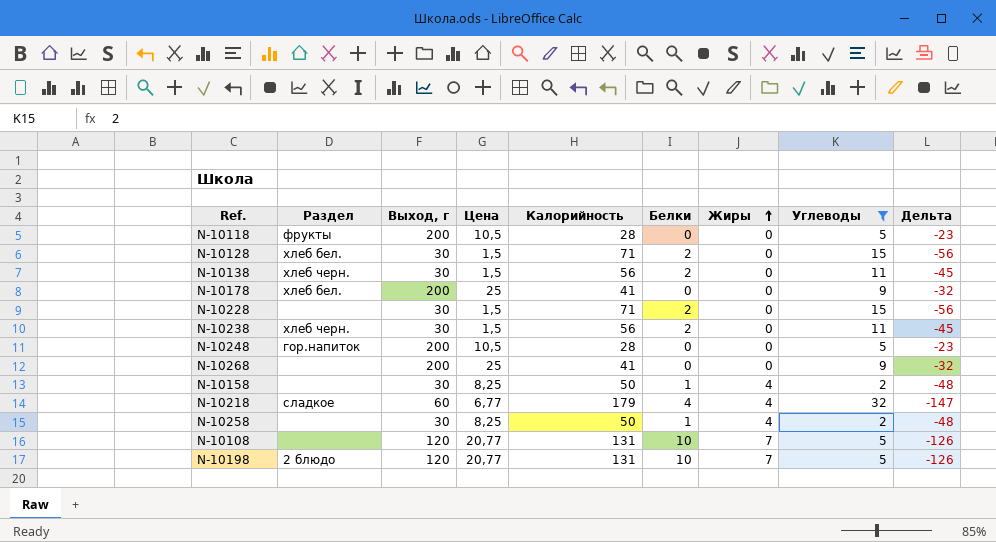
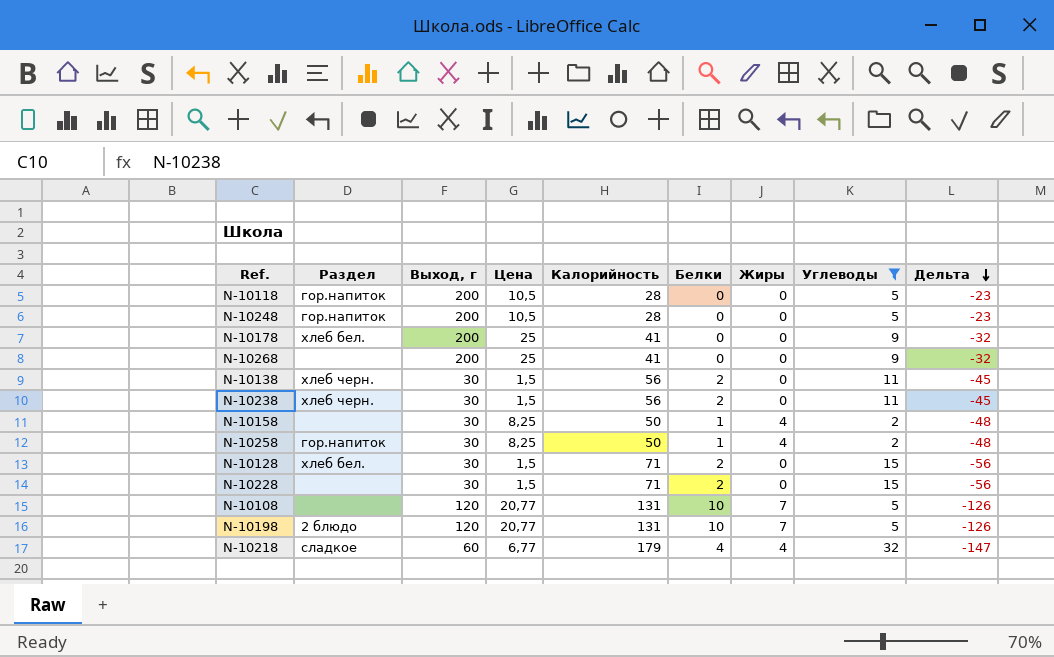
row order: Жиры ascending -> Дельта descending
N-10118 | Раздел: фрукты -> гор.напиток
N-10258 | Раздел: none -> гор.напиток

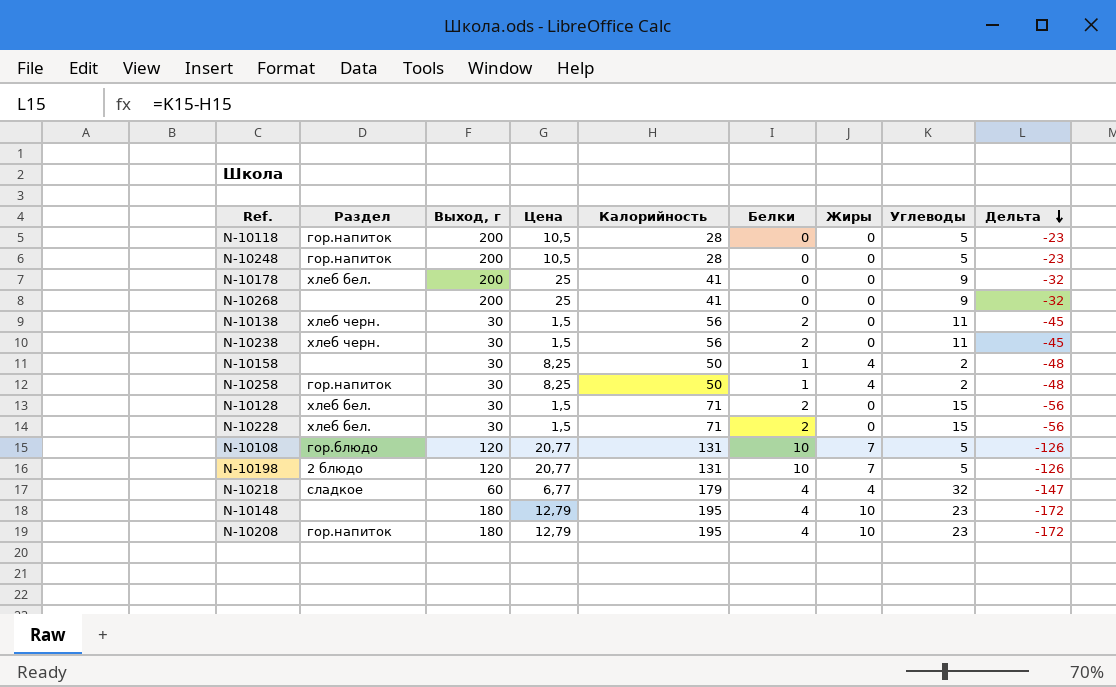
filter: Углеводы != 23 -> none
N-10228 | Раздел: none -> хлеб бел.
N-10108 | Раздел: none -> гор.блюдо

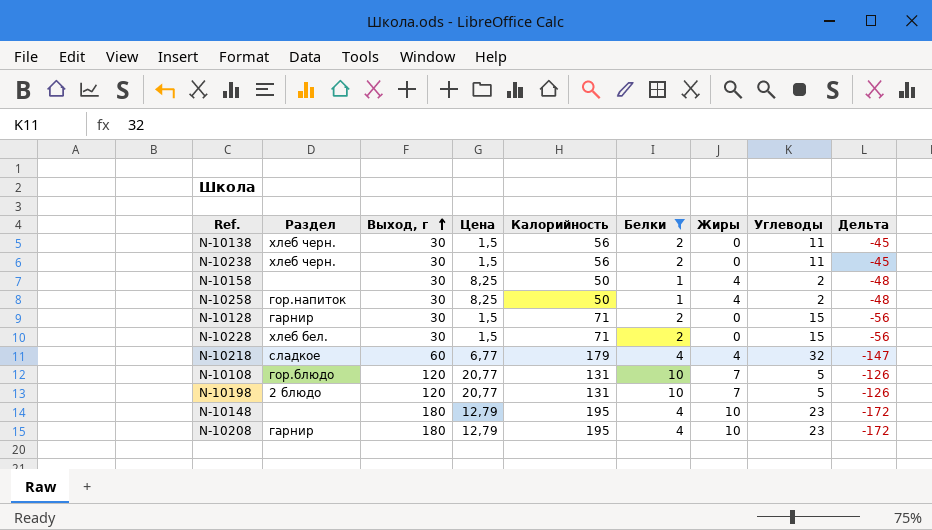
filter: none -> Белки != 0
row order: Дельта descending -> Выход, г ascending
N-10128 | Раздел: хлеб бел. -> гарнир
N-10208 | Раздел: гор.напиток -> гарнир

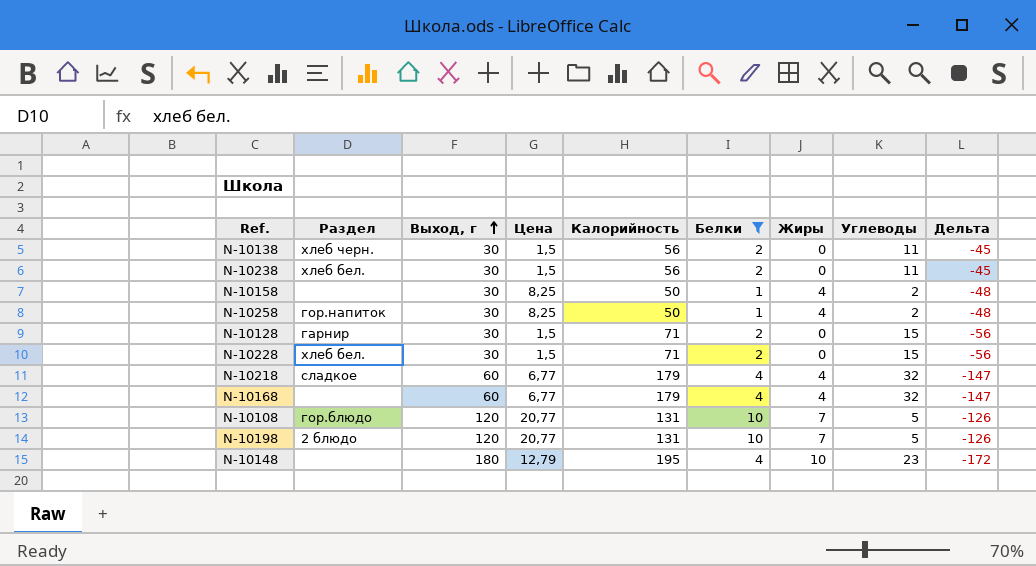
row N-10208: гарнир | 180 | 12,79 | 195 | 4 | 10 | 23 | -172 -> none
N-10238 | Раздел: хлеб черн. -> хлеб бел.
row N-10168: none -> none | 60 | 6,77 | 179 | 4 | 4 | 32 | -147

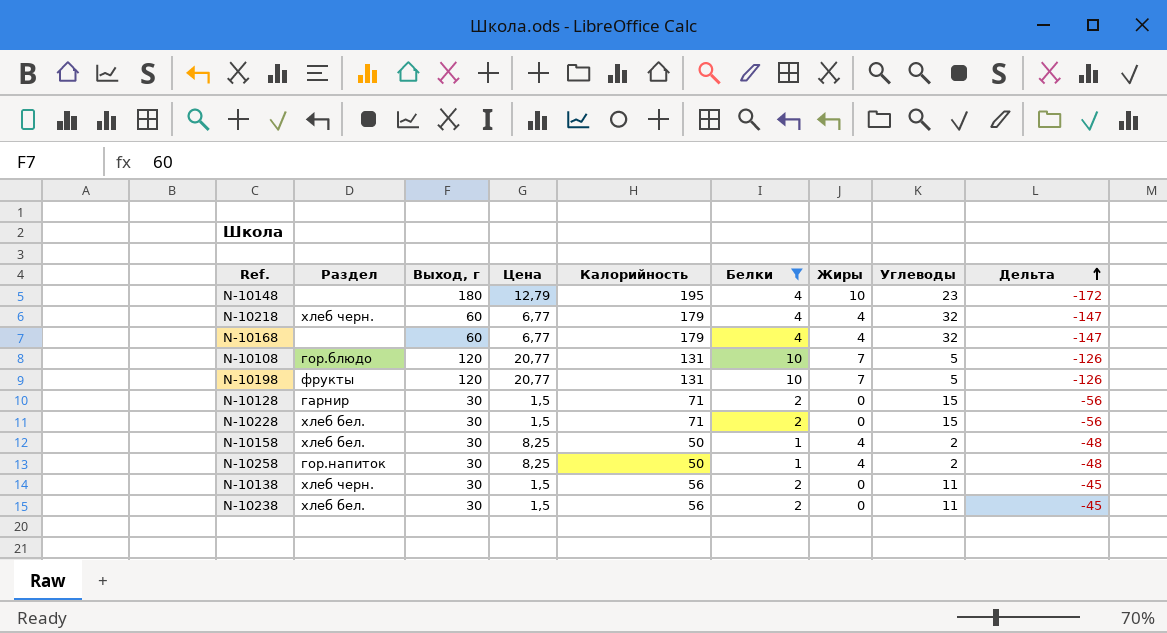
row order: Выход, г ascending -> Дельта ascending
N-10218 | Раздел: сладкое -> хлеб черн.
N-10198 | Раздел: 2 блюдо -> фрукты
N-10158 | Раздел: none -> хлеб бел.

